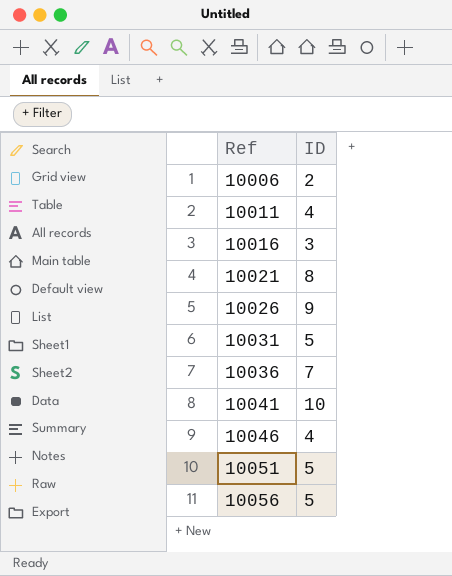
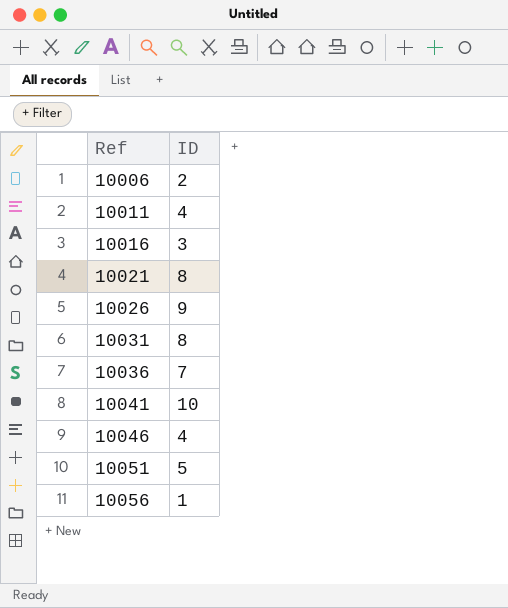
10031 | ID: 5 -> 8
10056 | ID: 5 -> 1

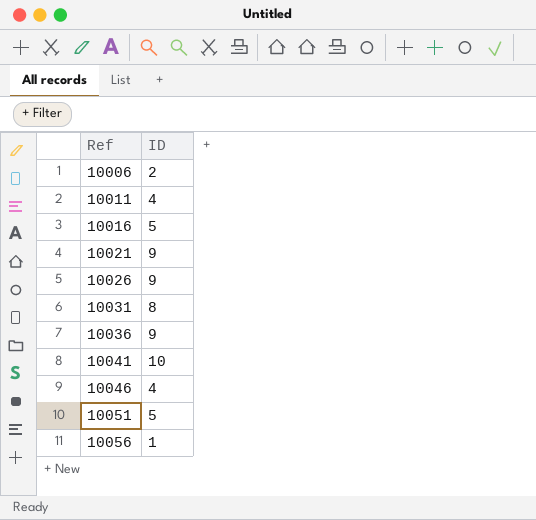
10016 | ID: 3 -> 5
10021 | ID: 8 -> 9
10036 | ID: 7 -> 9

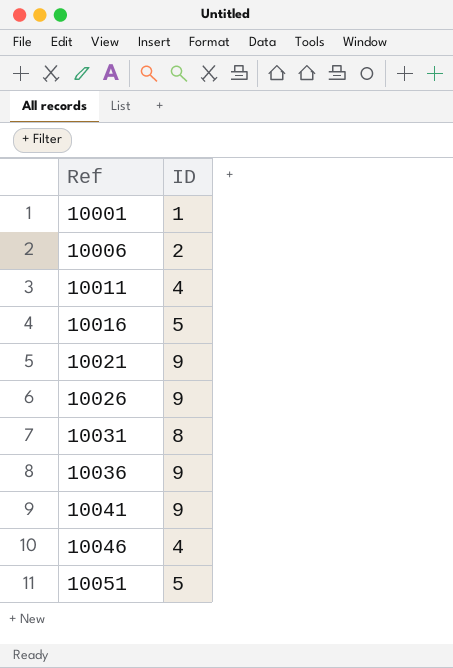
row 10056: 1 -> none
row 10001: none -> 1
10041 | ID: 10 -> 9

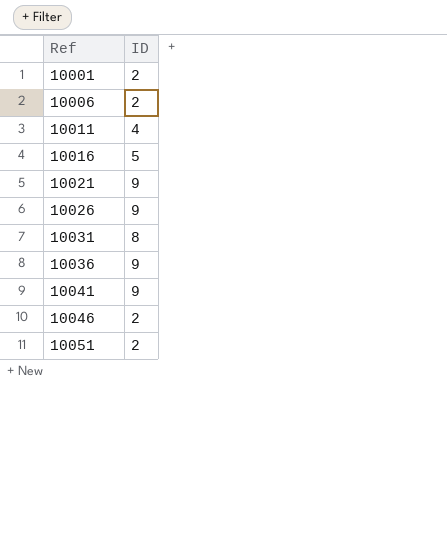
10001 | ID: 1 -> 2
10046 | ID: 4 -> 2
10051 | ID: 5 -> 2

